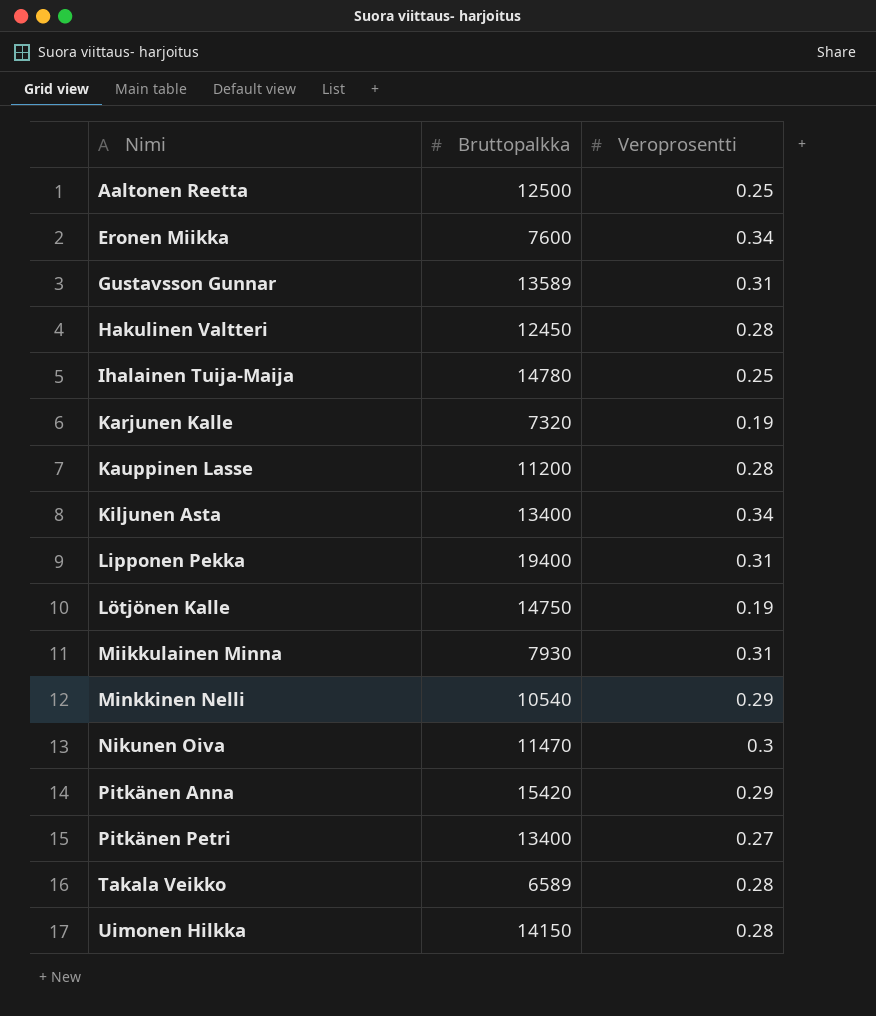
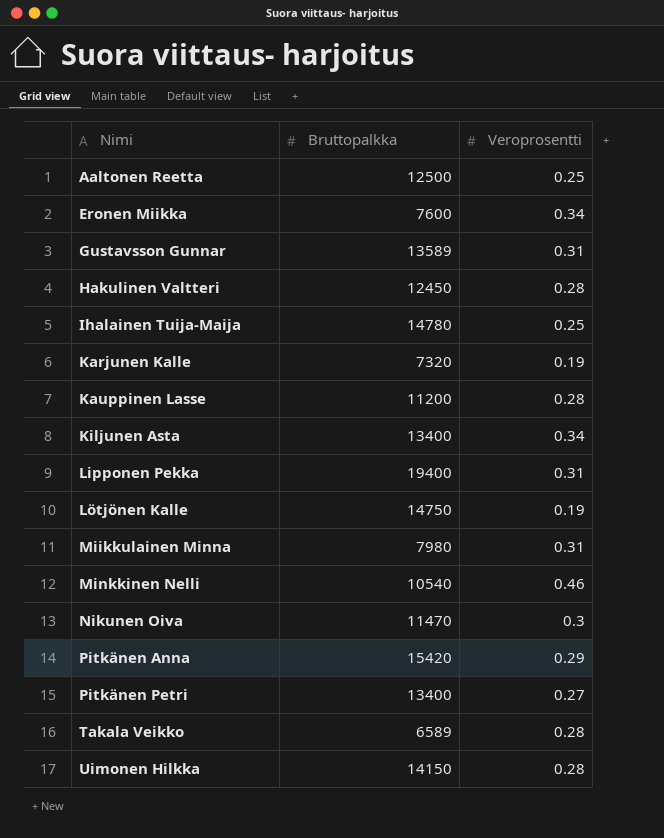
Miikkulainen Minna | Bruttopalkka: 7930 -> 7980
Minkkinen Nelli | Veroprosentti: 0.29 -> 0.46

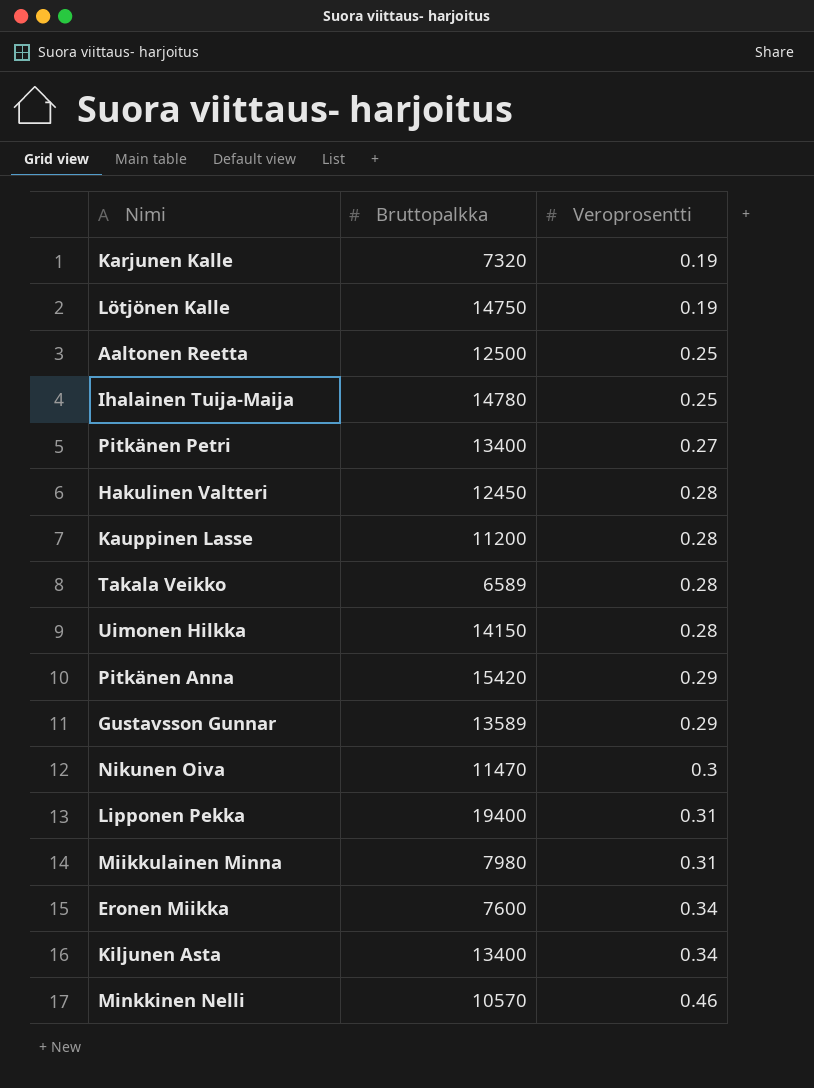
row order: Nimi ascending -> Veroprosentti ascending
Gustavsson Gunnar | Veroprosentti: 0.31 -> 0.29
Minkkinen Nelli | Bruttopalkka: 10540 -> 10570

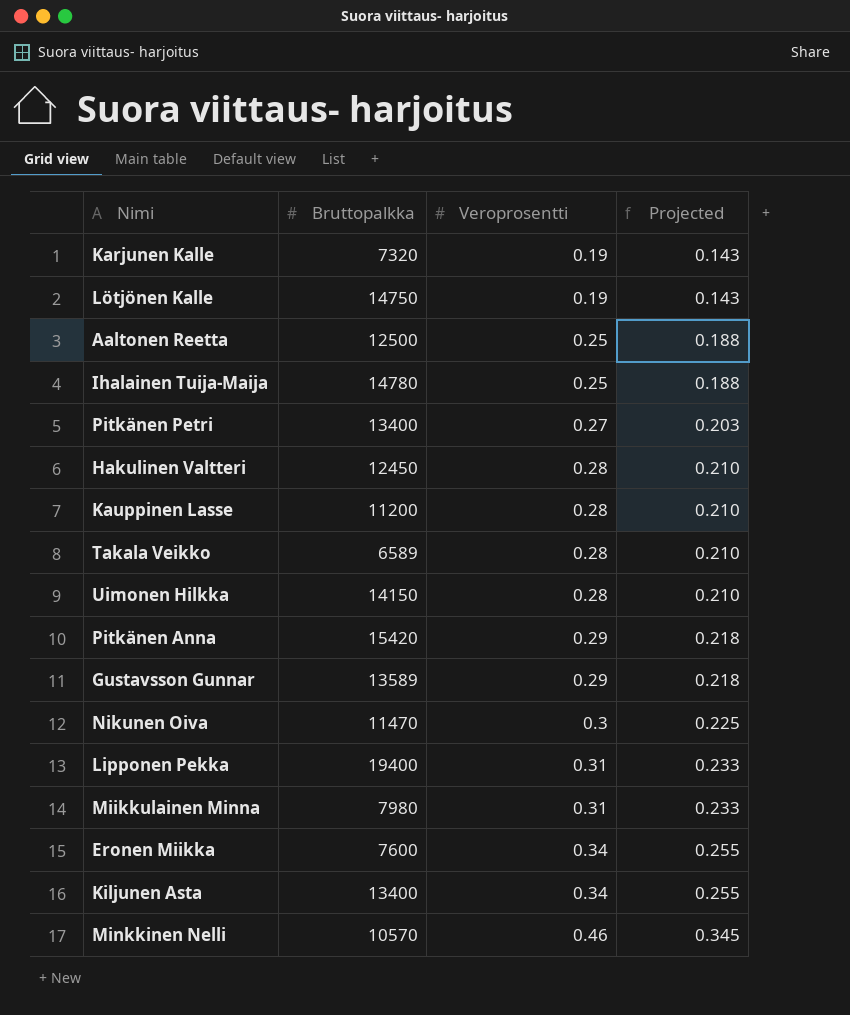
column Projected | formula: none -> [Veroprosentti] * 0.75

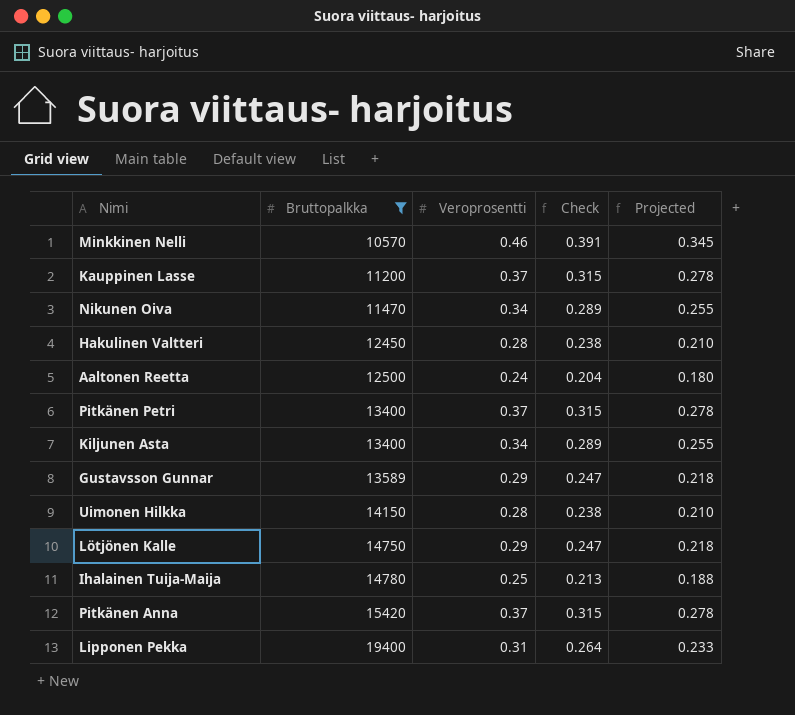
filter: none -> Bruttopalkka >= 10570
row order: Veroprosentti ascending -> Bruttopalkka ascending
column Check | formula: none -> [Veroprosentti] * 0.85
Kauppinen Lasse | Veroprosentti: 0.28 -> 0.37
Kauppinen Lasse | Projected: 0.210 -> 0.278
Nikunen Oiva | Veroprosentti: 0.3 -> 0.34
Nikunen Oiva | Projected: 0.225 -> 0.255
Aaltonen Reetta | Veroprosentti: 0.25 -> 0.24
Aaltonen Reetta | Projected: 0.188 -> 0.180
Pitkänen Petri | Veroprosentti: 0.27 -> 0.37
Pitkänen Petri | Projected: 0.203 -> 0.278
Lötjönen Kalle | Veroprosentti: 0.19 -> 0.29
Lötjönen Kalle | Projected: 0.143 -> 0.218
Pitkänen Anna | Veroprosentti: 0.29 -> 0.37
Pitkänen Anna | Projected: 0.218 -> 0.278

